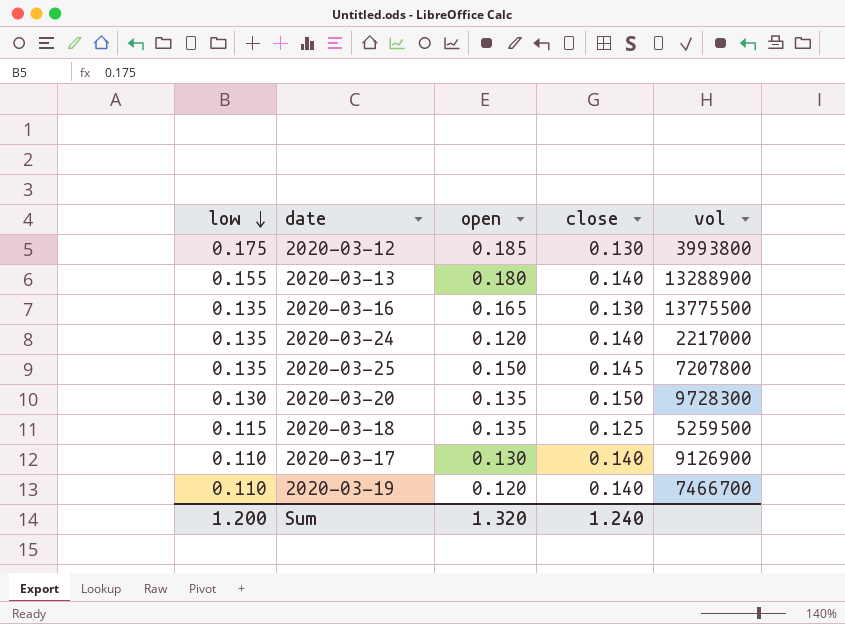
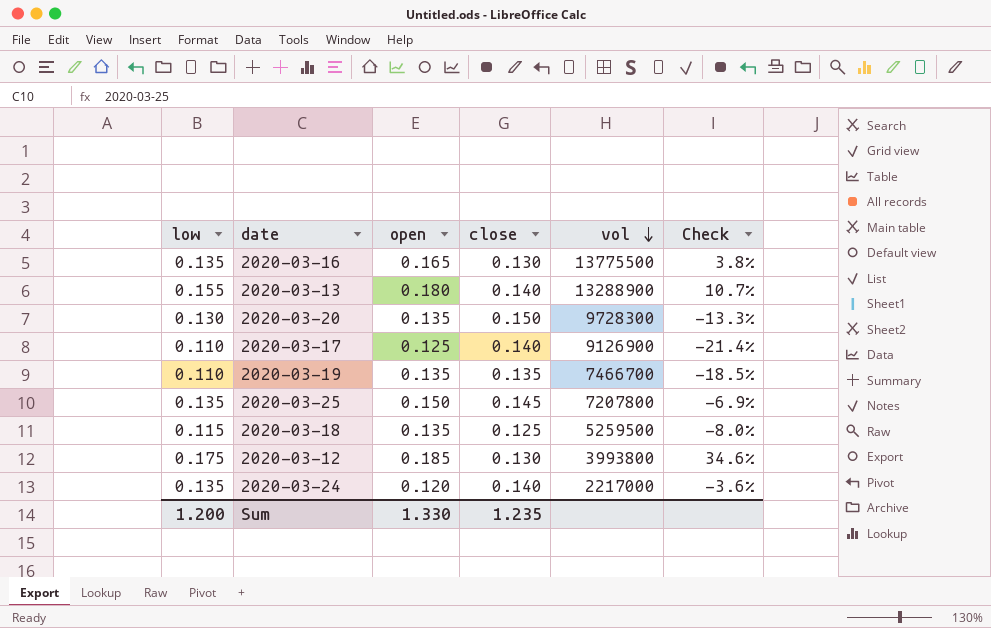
row order: low descending -> vol descending
column Check | formula: none -> ([low] - [close]) / [close]
2020-03-17 | open: 0.130 -> 0.125
2020-03-19 | open: 0.120 -> 0.135
2020-03-19 | close: 0.140 -> 0.135
Sum | open: 1.320 -> 1.330
Sum | close: 1.240 -> 1.235

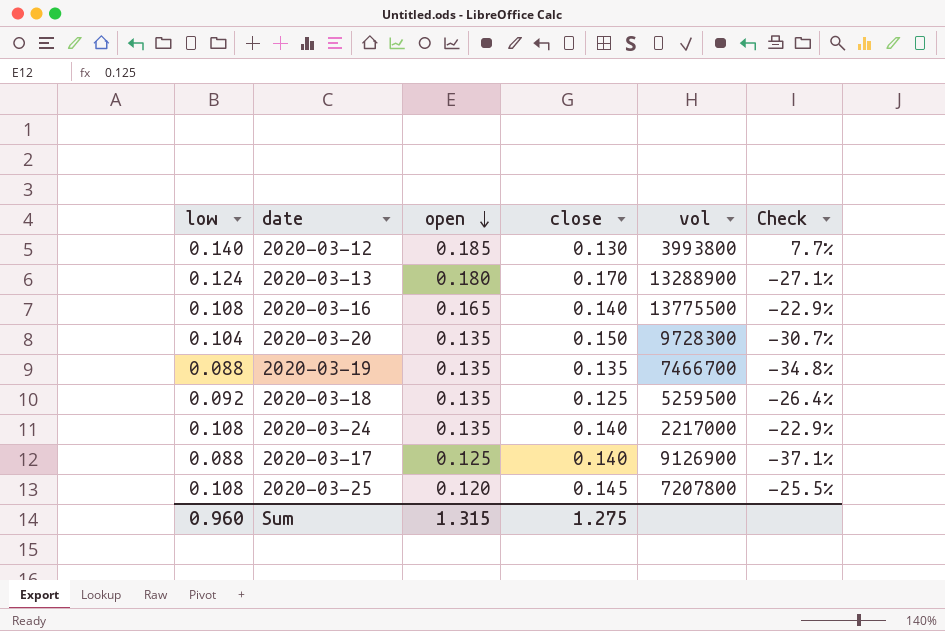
row order: vol descending -> open descending
2020-03-12 | low: 0.175 -> 0.140
2020-03-12 | Check: 34.6% -> 7.7%
2020-03-13 | low: 0.155 -> 0.124
2020-03-13 | close: 0.140 -> 0.170
2020-03-13 | Check: 10.7% -> -27.1%
2020-03-16 | low: 0.135 -> 0.108
2020-03-16 | close: 0.130 -> 0.140
2020-03-16 | Check: 3.8% -> -22.9%
2020-03-20 | low: 0.130 -> 0.104
2020-03-20 | Check: -13.3% -> -30.7%
2020-03-19 | low: 0.110 -> 0.088
2020-03-19 | Check: -18.5% -> -34.8%
2020-03-18 | low: 0.115 -> 0.092
2020-03-18 | Check: -8.0% -> -26.4%
2020-03-24 | low: 0.135 -> 0.108
2020-03-24 | open: 0.120 -> 0.135
2020-03-24 | Check: -3.6% -> -22.9%
2020-03-17 | low: 0.110 -> 0.088
2020-03-17 | Check: -21.4% -> -37.1%
2020-03-25 | low: 0.135 -> 0.108
2020-03-25 | open: 0.150 -> 0.120
2020-03-25 | Check: -6.9% -> -25.5%
Sum | low: 1.200 -> 0.960
Sum | open: 1.330 -> 1.315
Sum | close: 1.235 -> 1.275

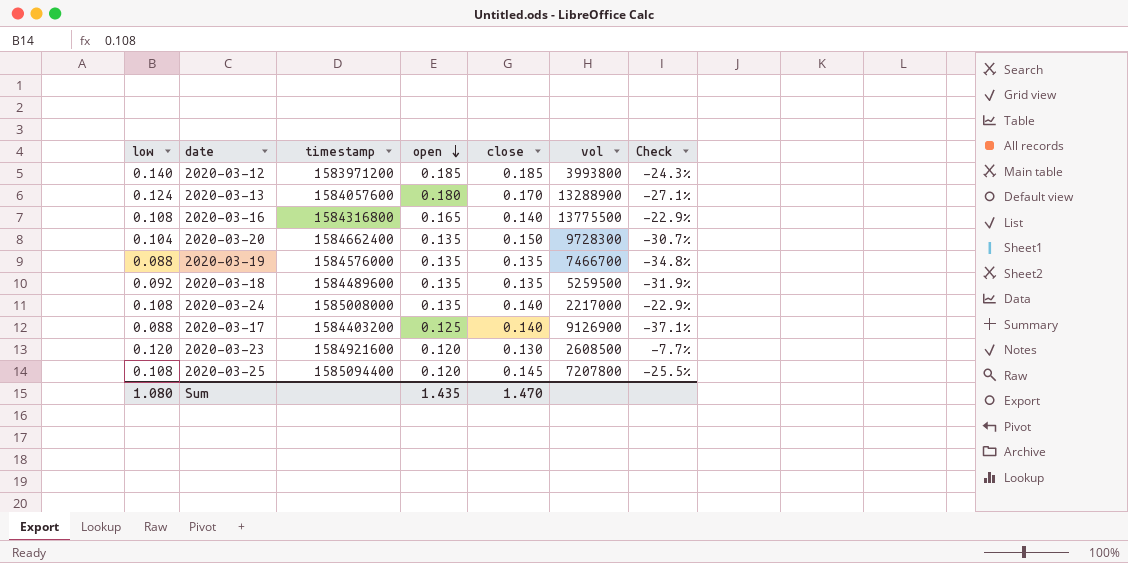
column timestamp | position: none -> 3
2020-03-12 | close: 0.130 -> 0.185
2020-03-12 | Check: 7.7% -> -24.3%
2020-03-18 | close: 0.125 -> 0.135
2020-03-18 | Check: -26.4% -> -31.9%
row 2020-03-23: none -> 0.120 | 1584921600 | 0.120 | 0.130 | 2608500 | -7.7%
Sum | low: 0.960 -> 1.080
Sum | open: 1.315 -> 1.435
Sum | close: 1.275 -> 1.470

